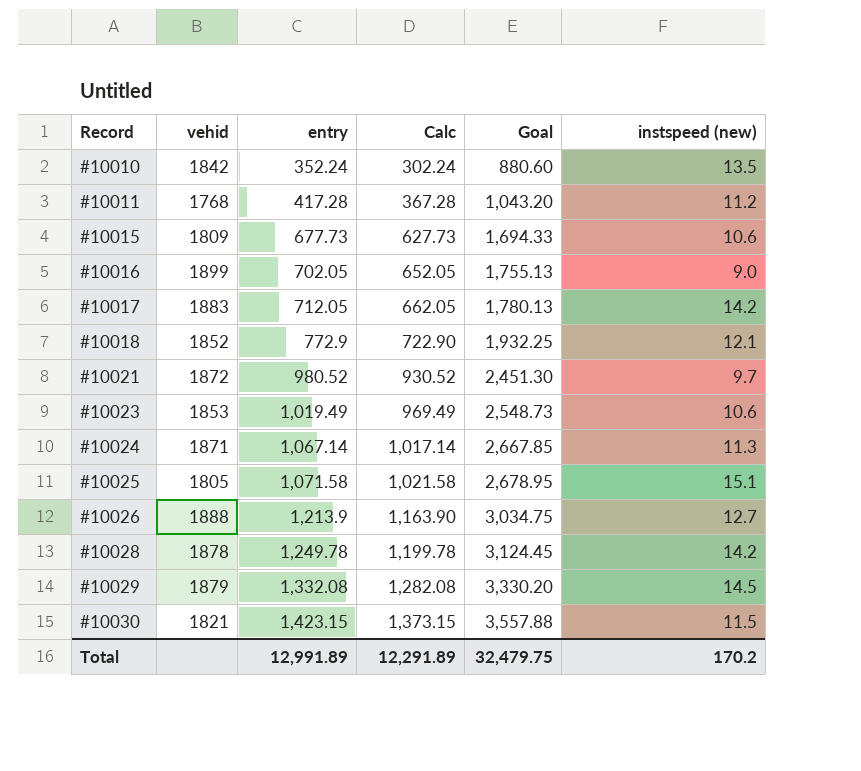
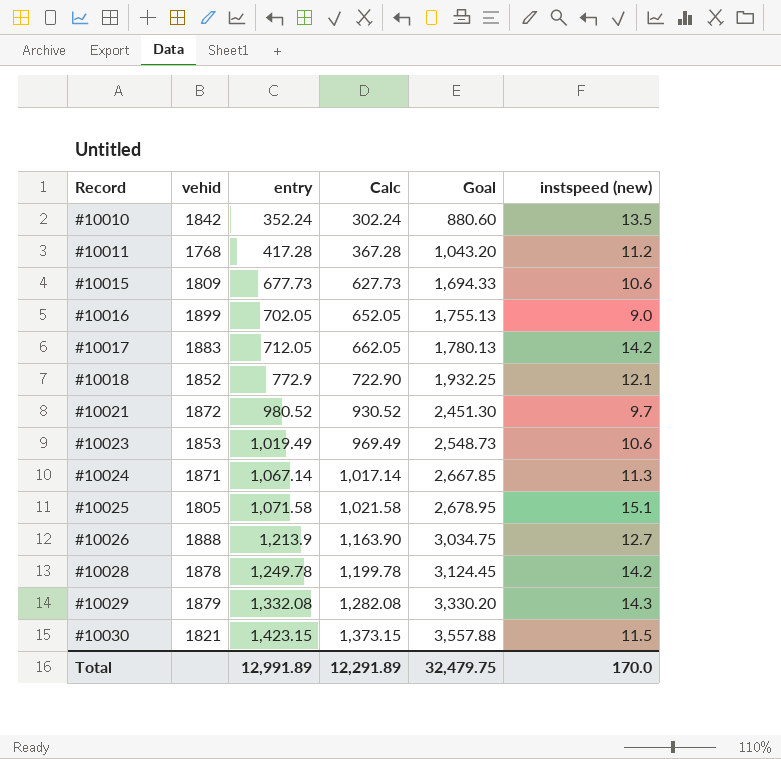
#10029 | instspeed (new): 14.5 -> 14.3
Total | instspeed (new): 170.2 -> 170.0

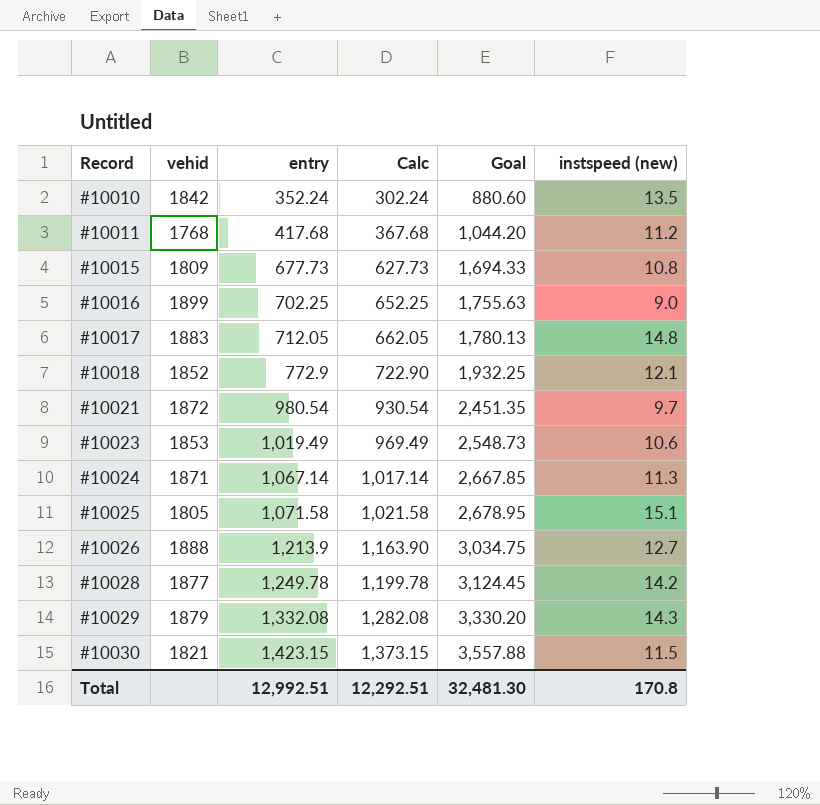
#10011 | entry: 417.28 -> 417.68
#10011 | Calc: 367.28 -> 367.68
#10011 | Goal: 1,043.20 -> 1,044.20
#10015 | instspeed (new): 10.6 -> 10.8
#10016 | entry: 702.05 -> 702.25
#10016 | Calc: 652.05 -> 652.25
#10016 | Goal: 1,755.13 -> 1,755.63
#10017 | instspeed (new): 14.2 -> 14.8
#10021 | entry: 980.52 -> 980.54
#10021 | Calc: 930.52 -> 930.54
#10021 | Goal: 2,451.30 -> 2,451.35
#10028 | vehid: 1878 -> 1877
Total | entry: 12,991.89 -> 12,992.51
Total | Calc: 12,291.89 -> 12,292.51
Total | Goal: 32,479.75 -> 32,481.30
Total | instspeed (new): 170.0 -> 170.8

